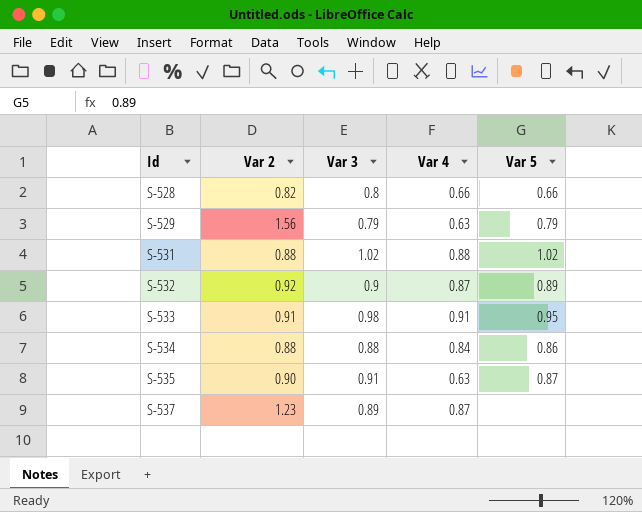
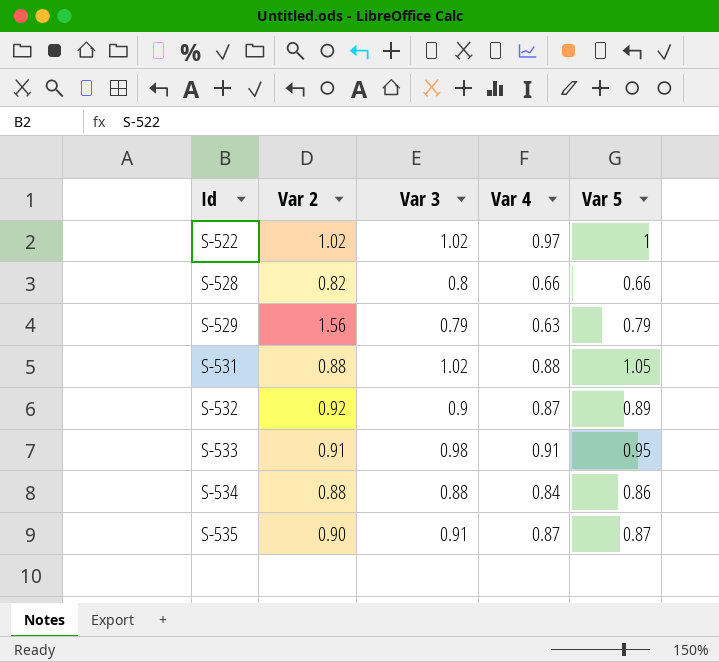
row S-537: 1.23 | 0.89 | 0.87 | none -> none
row S-522: none -> 1.02 | 1.02 | 0.97 | 1
S-531 | Var 5: 1.02 -> 1.05
S-535 | Var 4: 0.63 -> 0.87

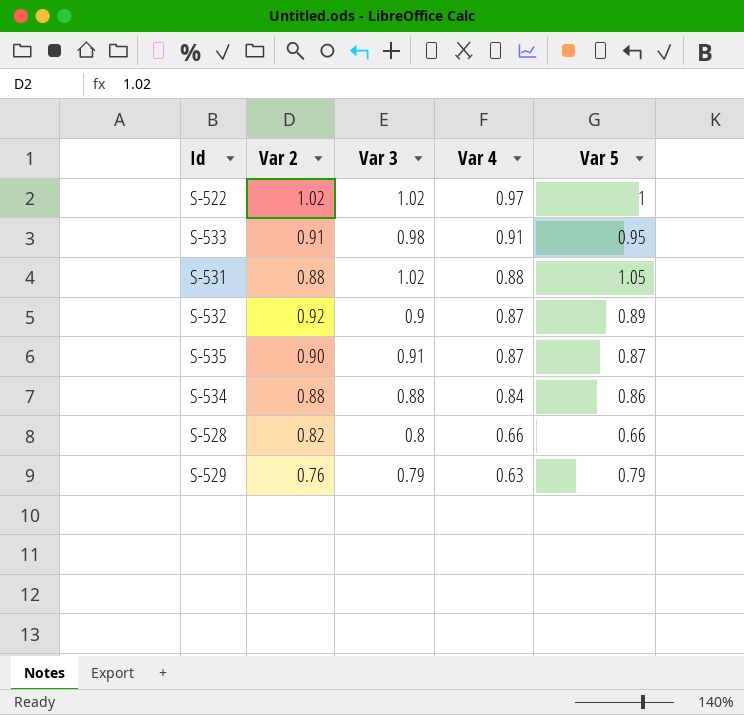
row order: Id ascending -> Var 4 descending
S-529 | Var 2: 1.56 -> 0.76

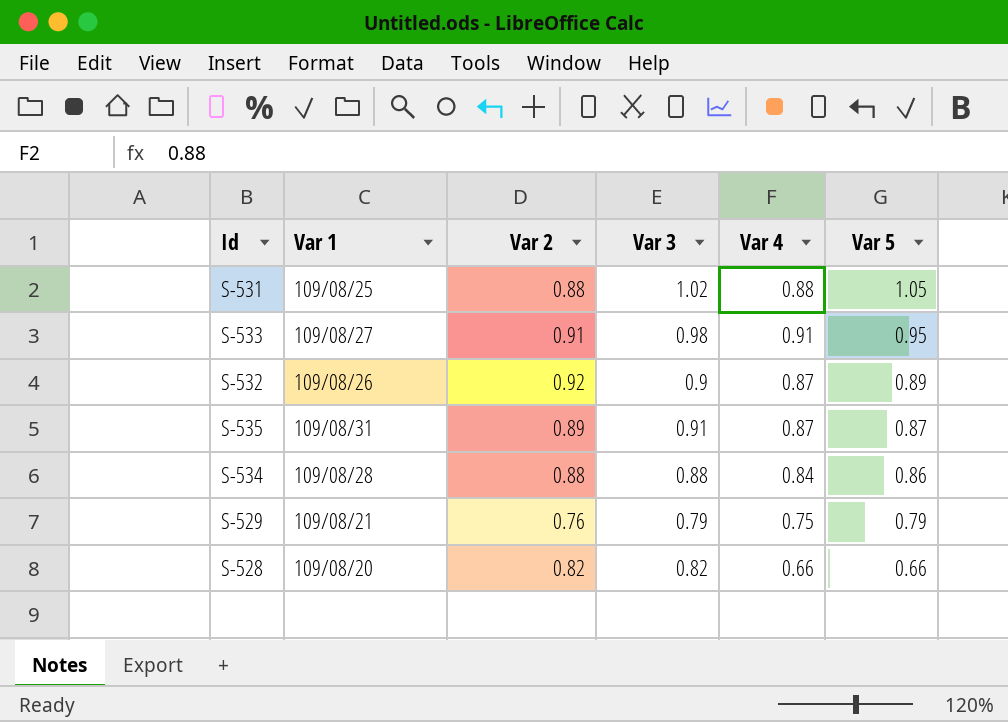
row order: Var 4 descending -> Var 5 descending
column Var 1 | position: none -> 2
row S-522: 1.02 | 1.02 | 0.97 | 1 -> none
S-535 | Var 2: 0.90 -> 0.89
S-529 | Var 4: 0.63 -> 0.75
S-528 | Var 3: 0.8 -> 0.82

